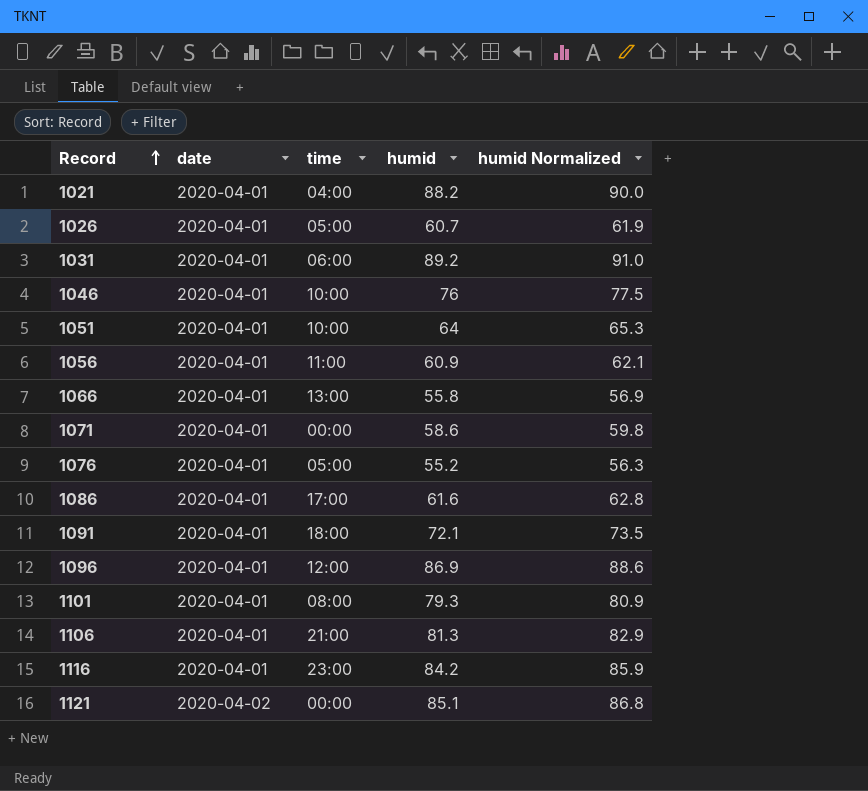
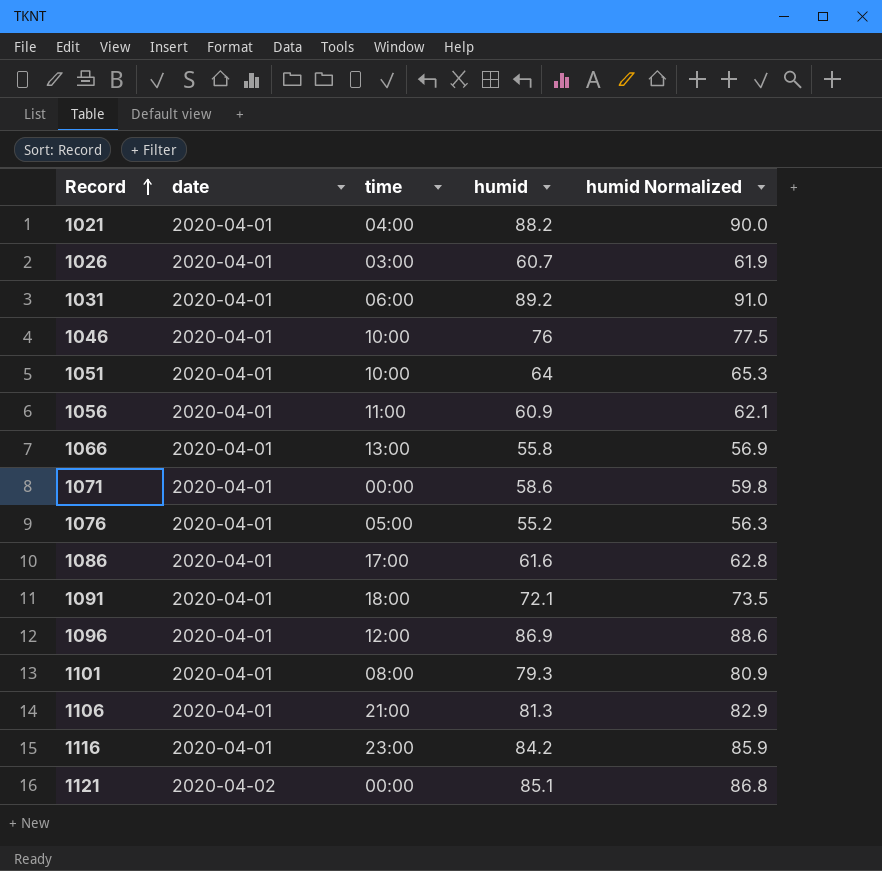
1026 | time: 05:00 -> 03:00

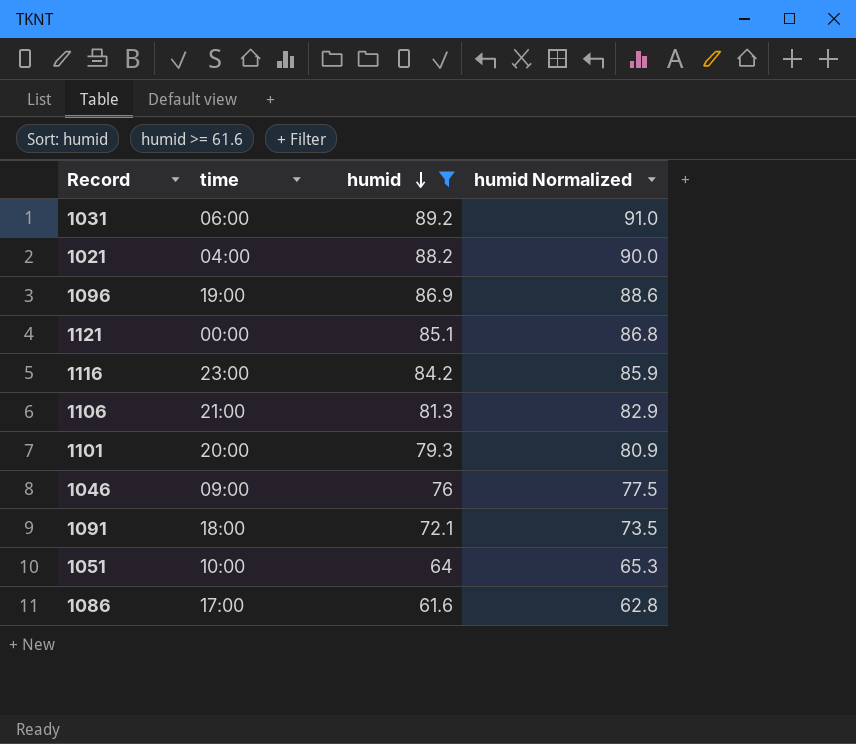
filter: none -> humid >= 61.6
row order: Record ascending -> humid descending
column date | position: 2 -> none
1096 | time: 12:00 -> 19:00
1101 | time: 08:00 -> 20:00
1046 | time: 10:00 -> 09:00

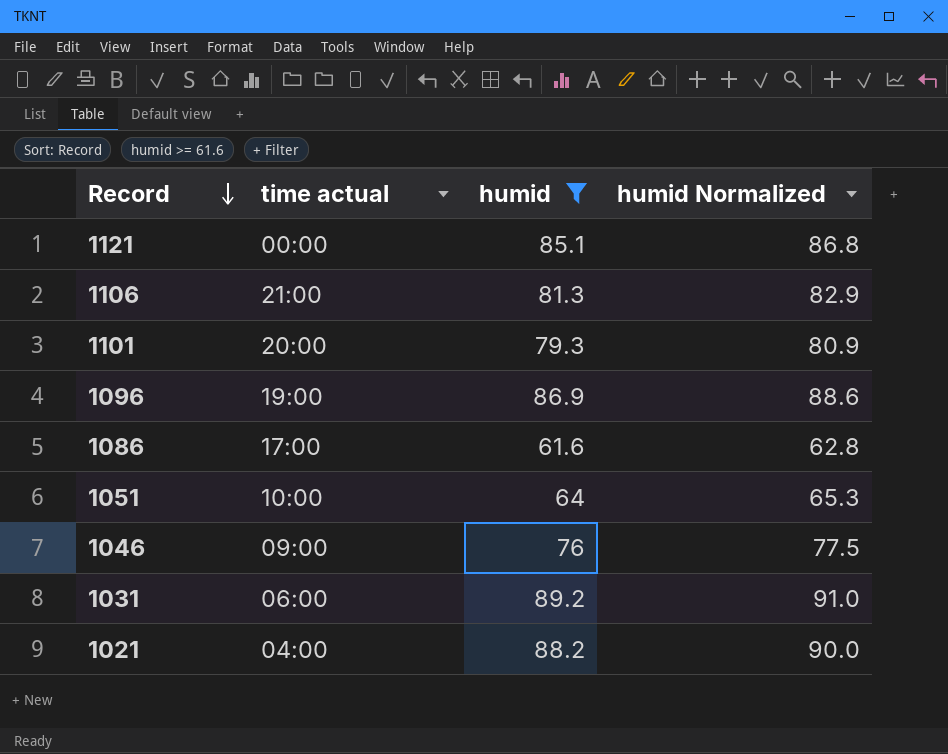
row order: humid descending -> Record descending
column name: time -> time actual
row 1116: 23:00 | 84.2 | 85.9 -> none
row 1091: 18:00 | 72.1 | 73.5 -> none

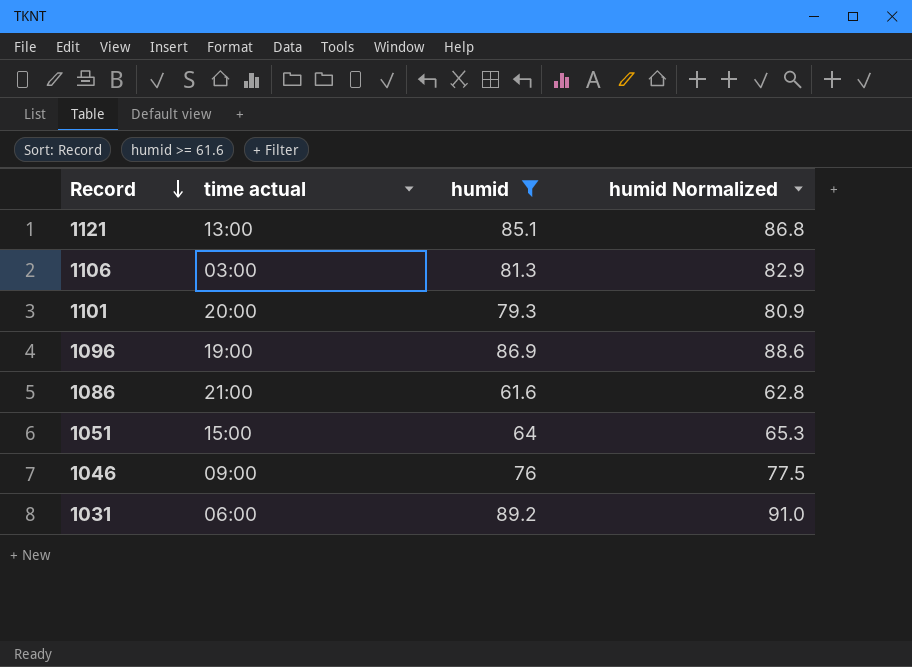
row 1021: 04:00 | 88.2 | 90.0 -> none
1121 | time actual: 00:00 -> 13:00
1106 | time actual: 21:00 -> 03:00
1086 | time actual: 17:00 -> 21:00
1051 | time actual: 10:00 -> 15:00

